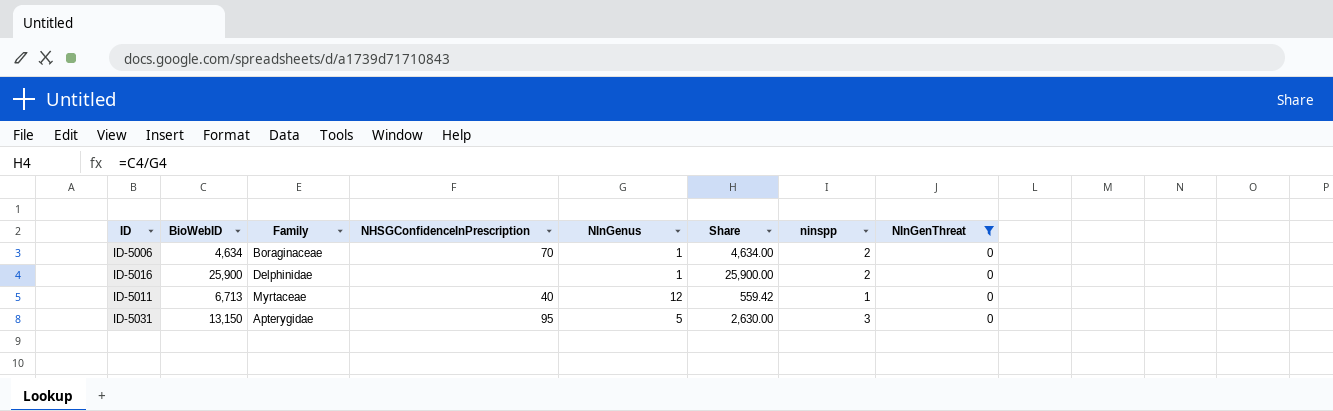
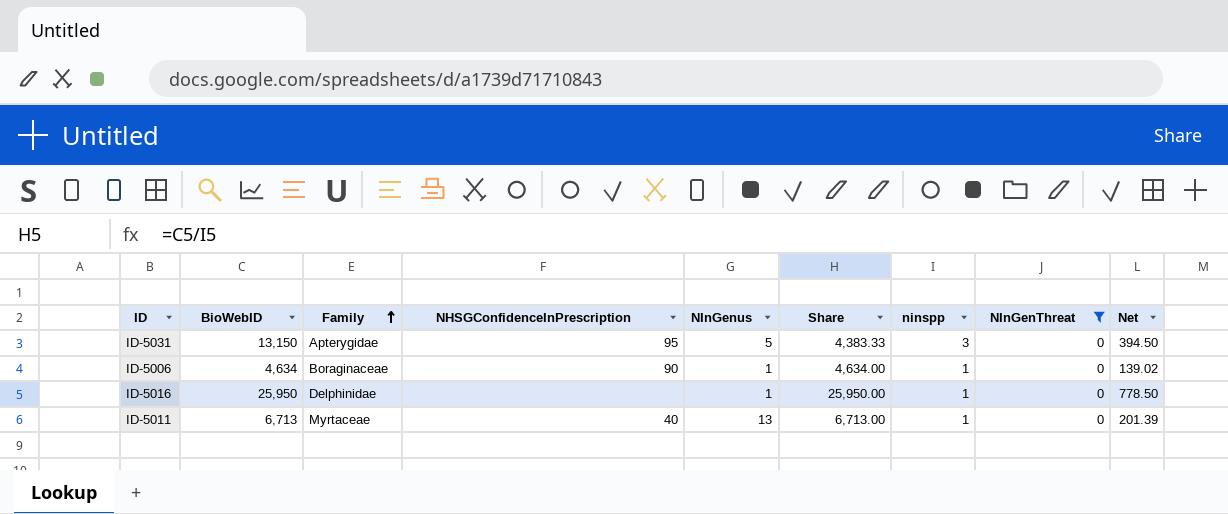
row order: none -> Family ascending
column Share | formula: [BioWebID] / [NInGenus] -> [BioWebID] / [ninspp]
column Net | formula: none -> [BioWebID] * 0.03
ID-5006 | NHSGConfidenceInPrescription: 70 -> 90
ID-5006 | ninspp: 2 -> 1
ID-5016 | BioWebID: 25,900 -> 25,950
ID-5016 | ninspp: 2 -> 1
ID-5011 | NInGenus: 12 -> 13

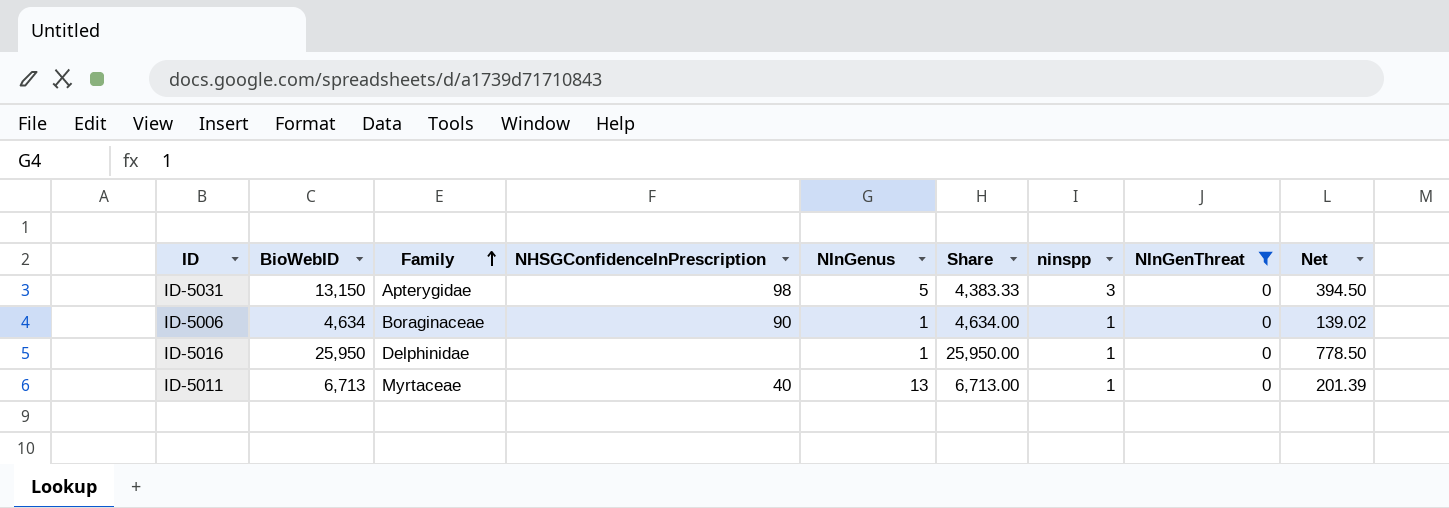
ID-5031 | NHSGConfidenceInPrescription: 95 -> 98

